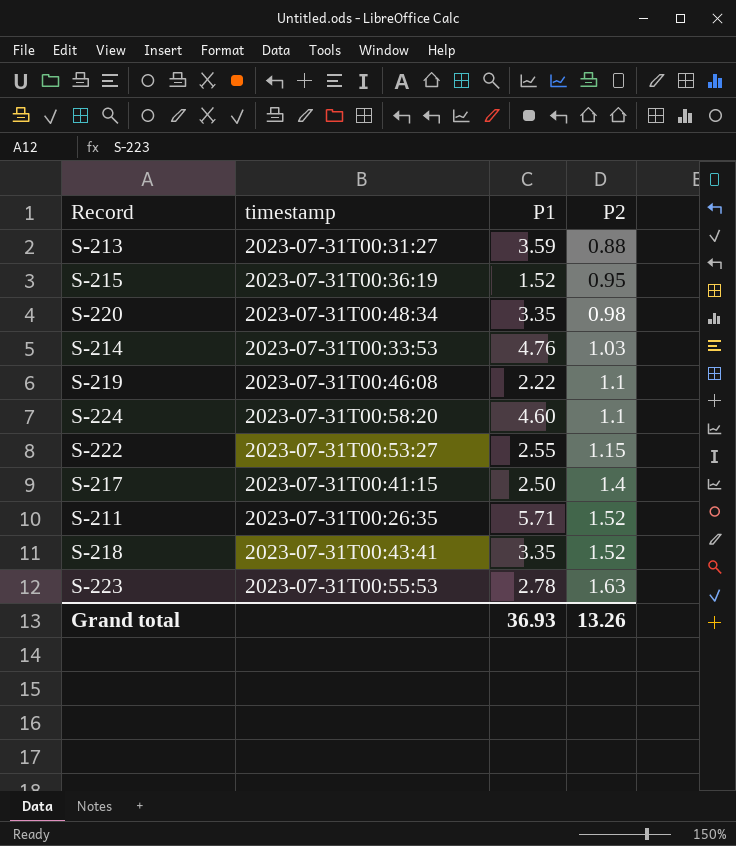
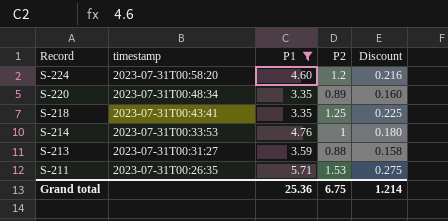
filter: none -> P1 >= 3.35
row order: P2 ascending -> Record descending
column Discount | formula: none -> [P2] * 0.18
S-224 | P2: 1.1 -> 1.2
S-220 | P2: 0.98 -> 0.89
S-218 | P2: 1.52 -> 1.25
S-214 | P2: 1.03 -> 1
S-211 | P2: 1.52 -> 1.53
Grand total | P1: 36.93 -> 25.36
Grand total | P2: 13.26 -> 6.75

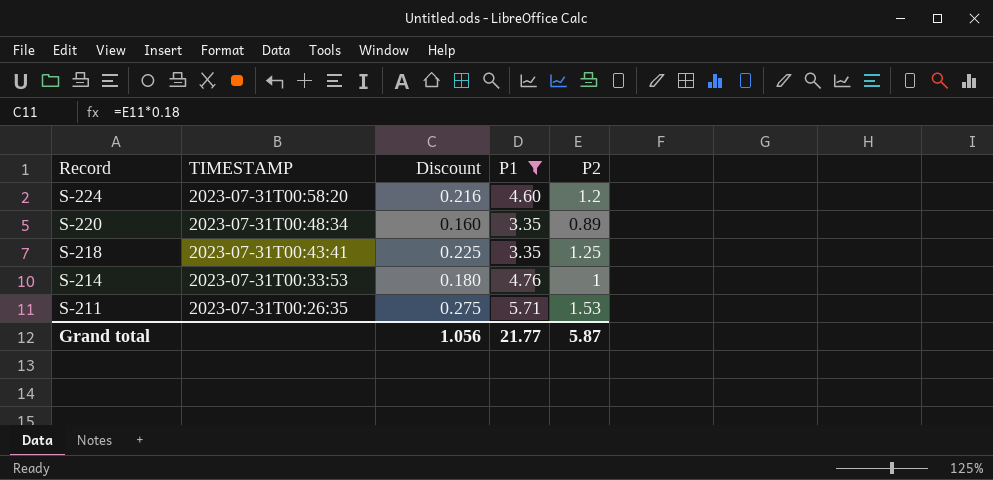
column name: timestamp -> TIMESTAMP
column Discount | position: 5 -> 3
row S-213: 2023-07-31T00:31:27 | 3.59 | 0.88 | 0.158 -> none
Grand total | Discount: 1.214 -> 1.056
Grand total | P1: 25.36 -> 21.77
Grand total | P2: 6.75 -> 5.87

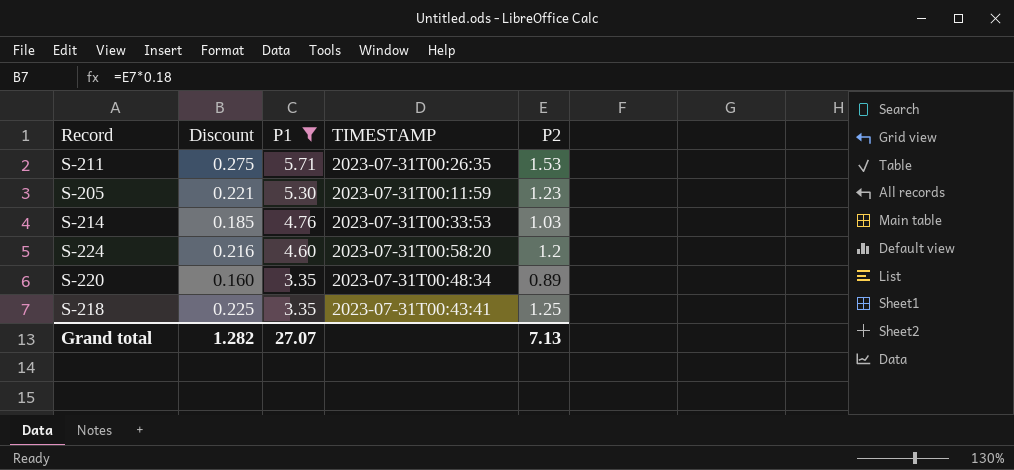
row order: Record descending -> P1 descending
column TIMESTAMP | position: 2 -> 4
row S-205: none -> 0.221 | 5.30 | 2023-07-31T00:11:59 | 1.23
S-214 | Discount: 0.180 -> 0.185
S-214 | P2: 1 -> 1.03
Grand total | Discount: 1.056 -> 1.282
Grand total | P1: 21.77 -> 27.07
Grand total | P2: 5.87 -> 7.13

